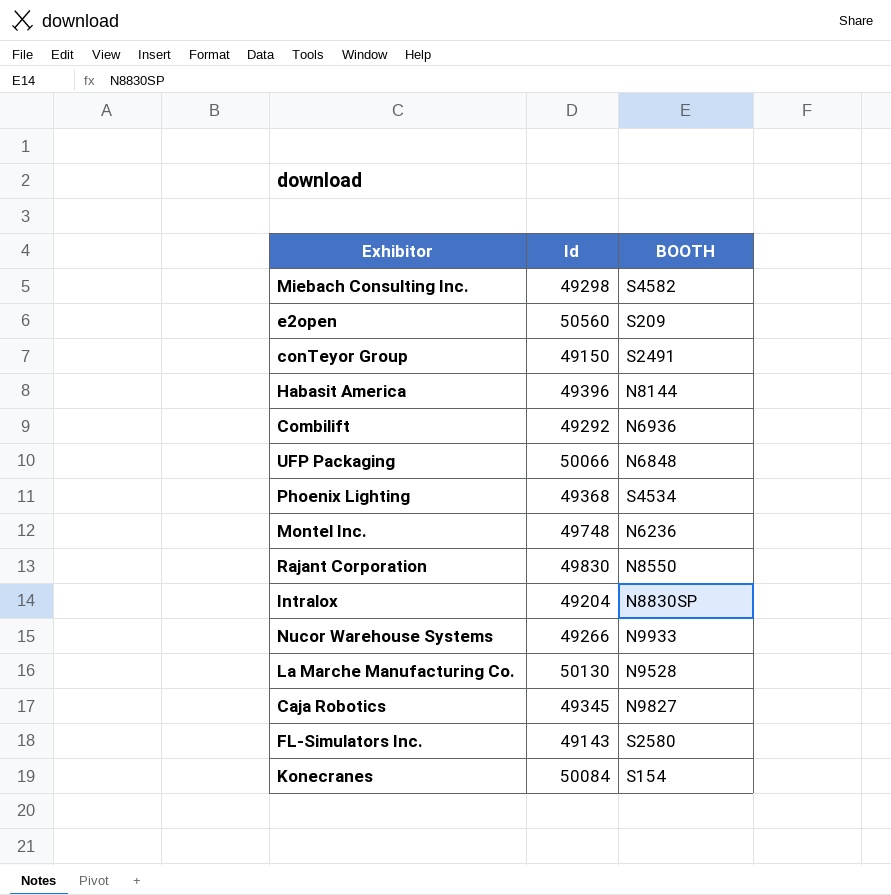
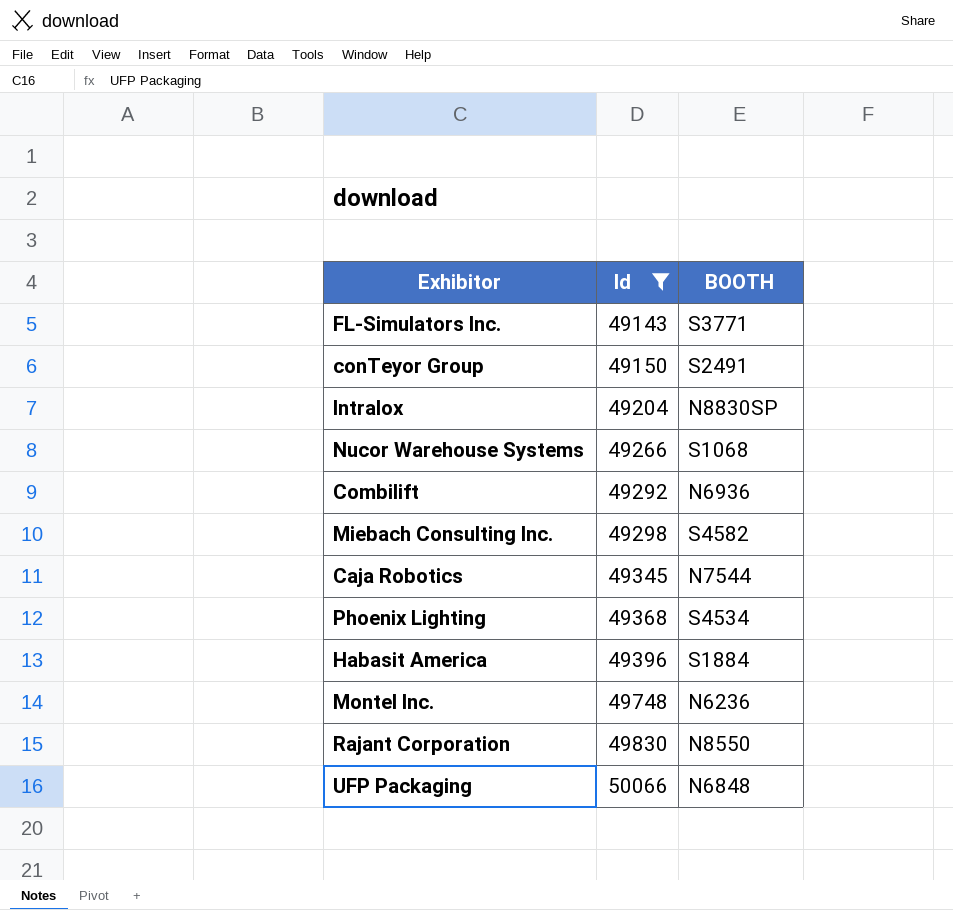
filter: none -> Id <= 50066
row order: none -> Id ascending
FL-Simulators Inc. | BOOTH: S2580 -> S3771
Nucor Warehouse Systems | BOOTH: N9933 -> S1068
Caja Robotics | BOOTH: N9827 -> N7544
Habasit America | BOOTH: N8144 -> S1884

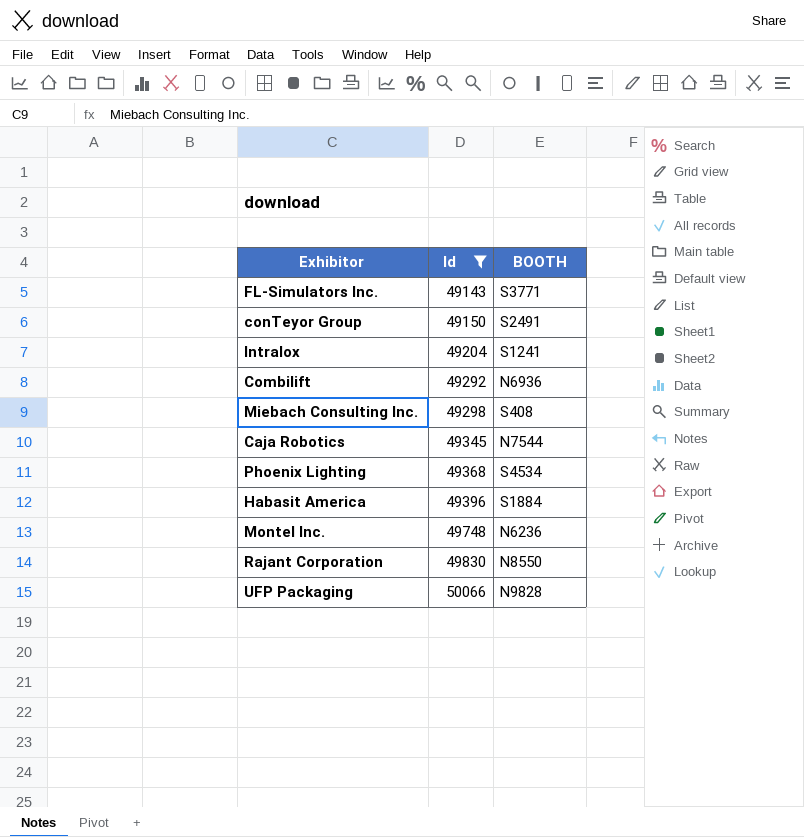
row Nucor Warehouse Systems: 49266 | S1068 -> none
Intralox | BOOTH: N8830SP -> S1241
Miebach Consulting Inc. | BOOTH: S4582 -> S408
UFP Packaging | BOOTH: N6848 -> N9828

